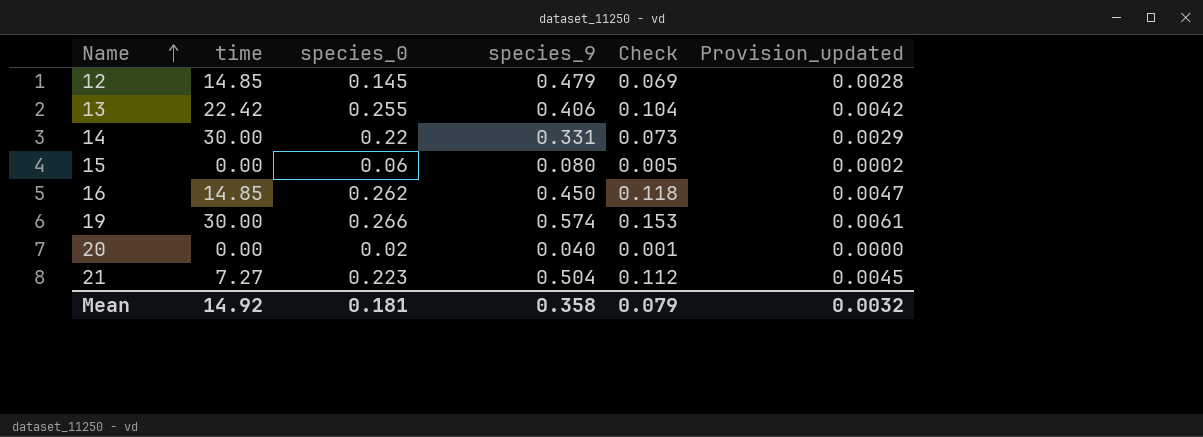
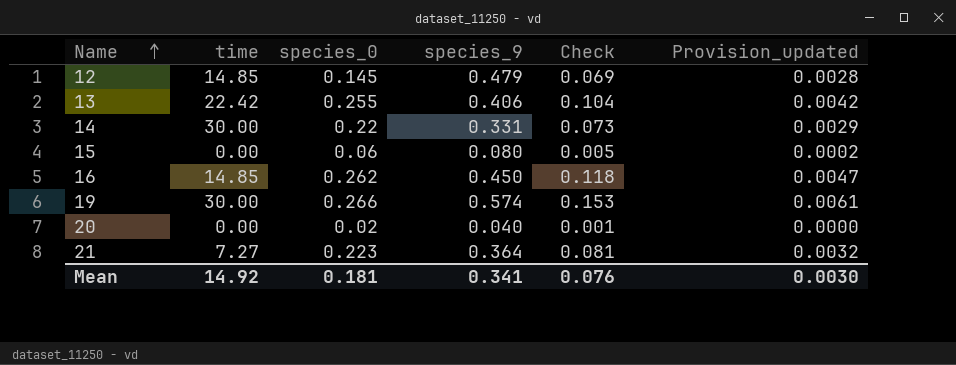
21 | species_9: 0.504 -> 0.364
21 | Check: 0.112 -> 0.081
21 | Provision_updated: 0.0045 -> 0.0032
Mean | species_9: 0.358 -> 0.341
Mean | Check: 0.079 -> 0.076
Mean | Provision_updated: 0.0032 -> 0.0030

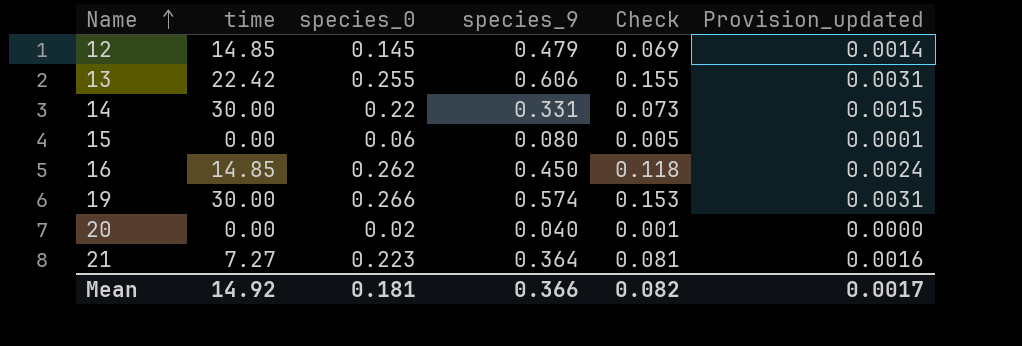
column Provision_updated | formula: [Check] * 0.04 -> [Check] * 0.02
13 | species_9: 0.406 -> 0.606
13 | Check: 0.104 -> 0.155
Mean | species_9: 0.341 -> 0.366
Mean | Check: 0.076 -> 0.082
Mean | Provision_updated: 0.0030 -> 0.0017

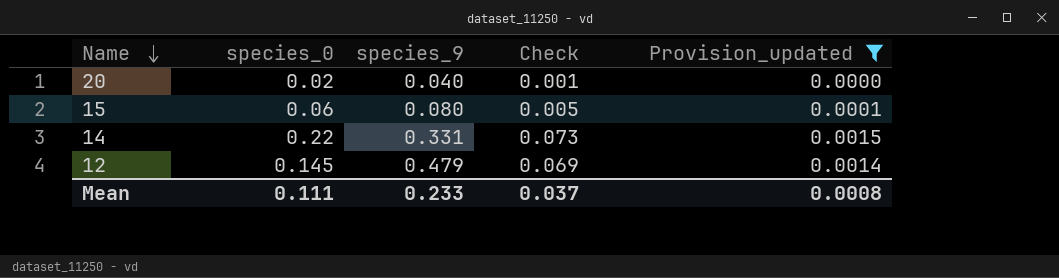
filter: none -> Provision_updated <= 0.0015
row order: Name ascending -> Name descending
column time | position: 2 -> none
Mean | species_0: 0.181 -> 0.111
Mean | species_9: 0.366 -> 0.233
Mean | Check: 0.082 -> 0.037
Mean | Provision_updated: 0.0017 -> 0.0008

